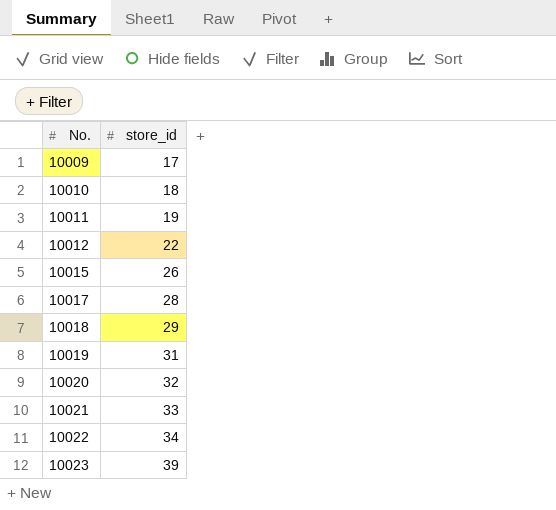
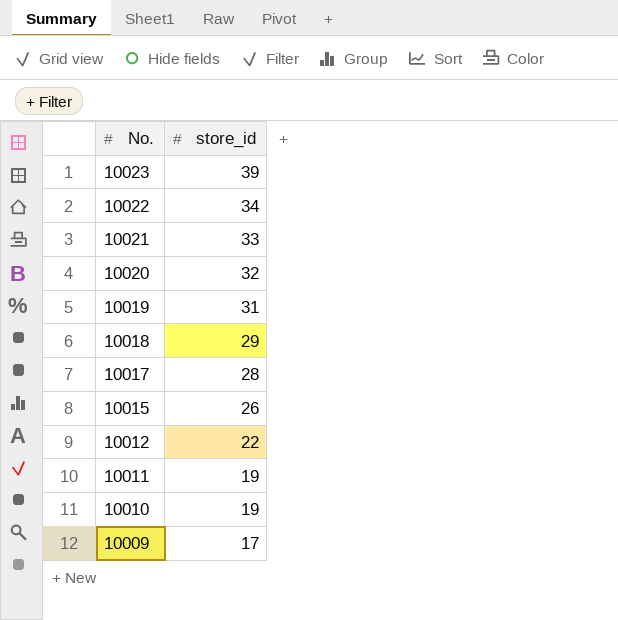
row order: No. ascending -> No. descending
10010 | store_id: 18 -> 19

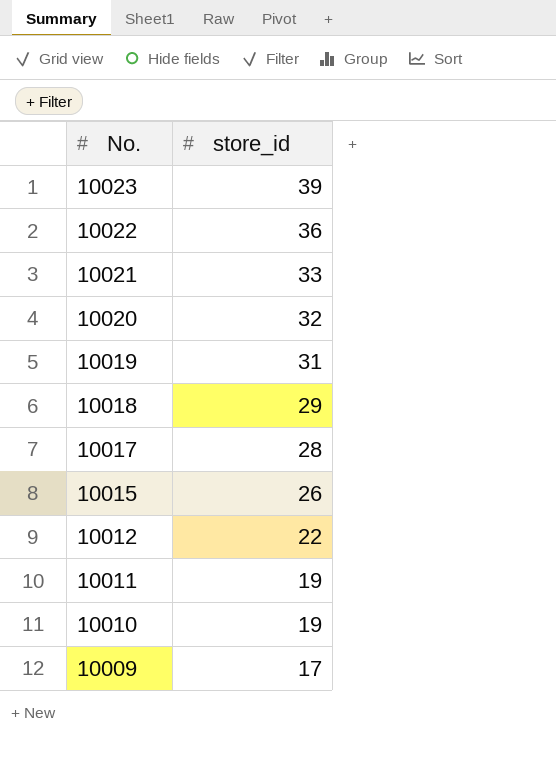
10022 | store_id: 34 -> 36

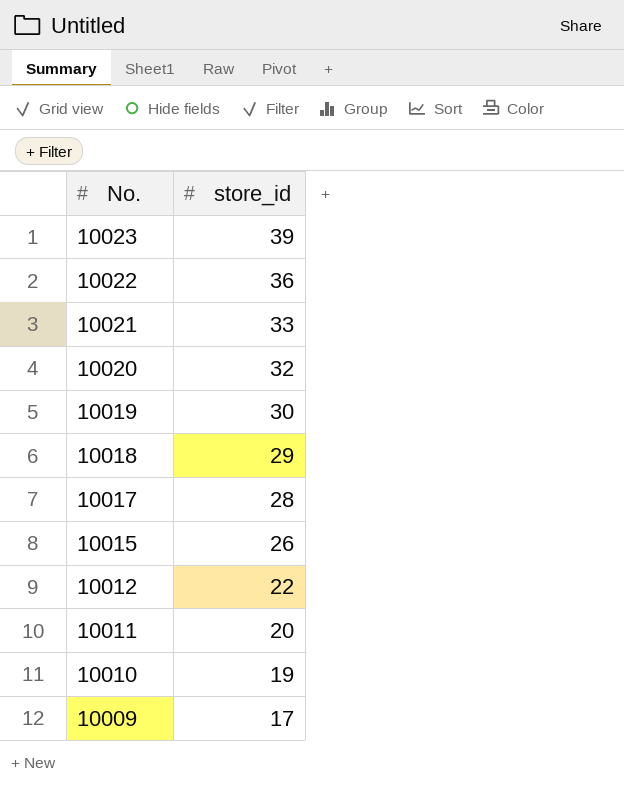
10019 | store_id: 31 -> 30
10011 | store_id: 19 -> 20

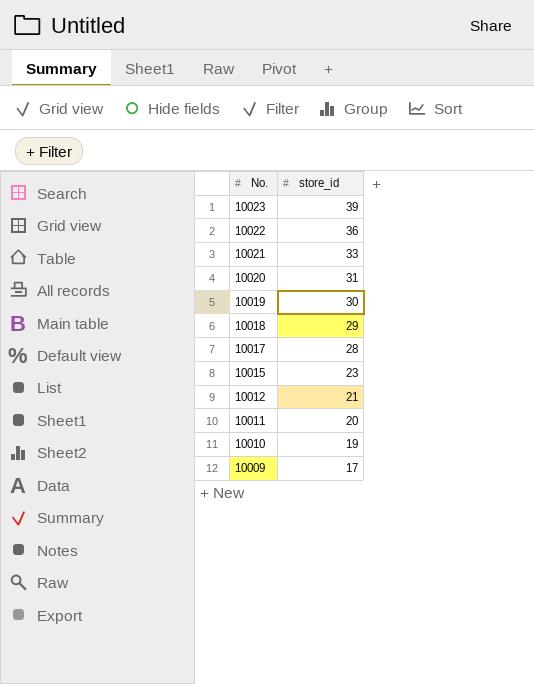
10020 | store_id: 32 -> 31
10015 | store_id: 26 -> 23
10012 | store_id: 22 -> 21

